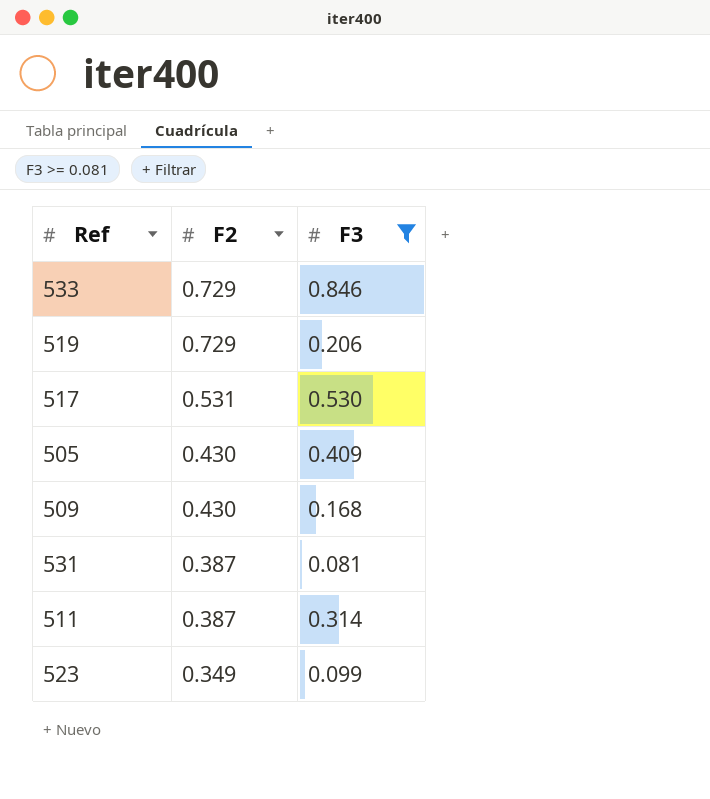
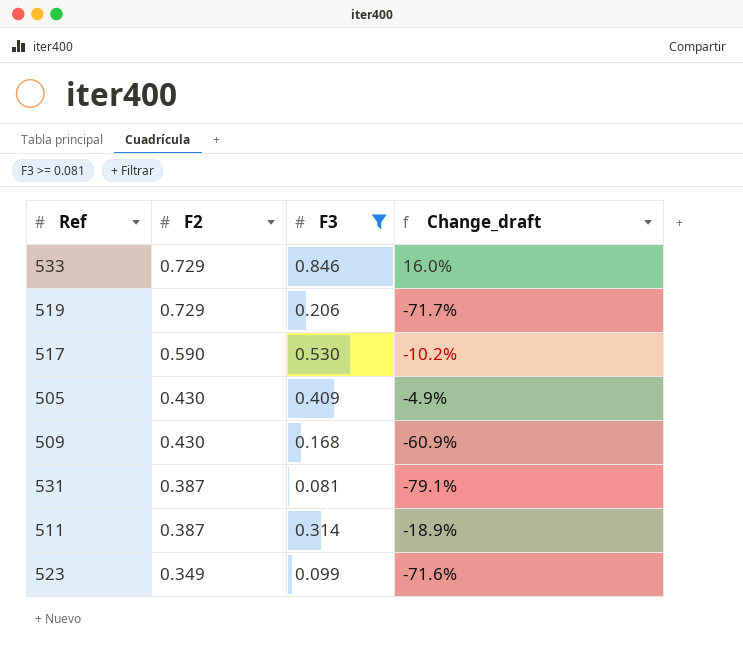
column Change_draft | formula: none -> ([F3] - [F2]) / [F2]
517 | F2: 0.531 -> 0.590

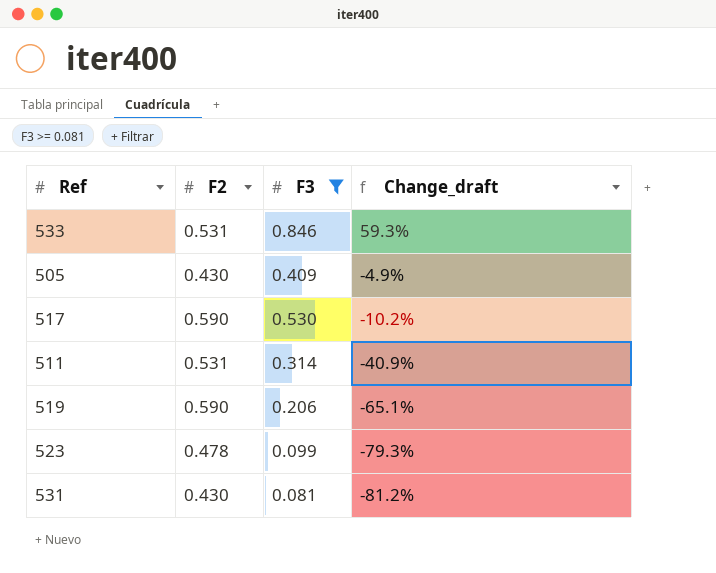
row order: F2 descending -> Change_draft descending
row 509: 0.430 | 0.168 | -60.9% -> none
533 | F2: 0.729 -> 0.531
533 | Change_draft: 16.0% -> 59.3%
511 | F2: 0.387 -> 0.531
511 | Change_draft: -18.9% -> -40.9%
519 | F2: 0.729 -> 0.590
519 | Change_draft: -71.7% -> -65.1%
523 | F2: 0.349 -> 0.478
523 | Change_draft: -71.6% -> -79.3%
531 | F2: 0.387 -> 0.430
531 | Change_draft: -79.1% -> -81.2%

